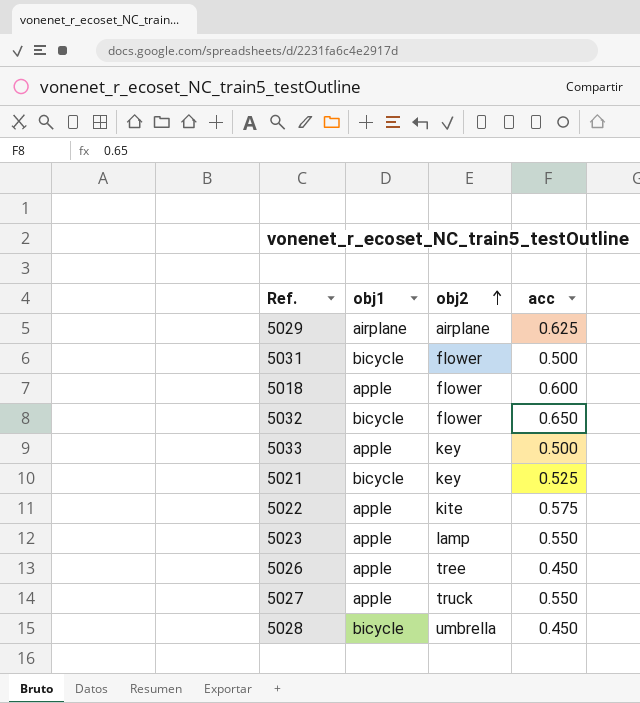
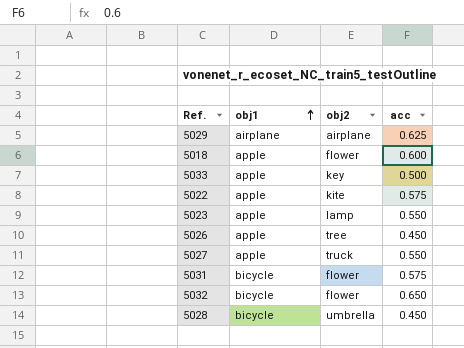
row order: obj2 ascending -> obj1 ascending
row 5021: bicycle | key | 0.525 -> none
5031 | acc: 0.500 -> 0.575

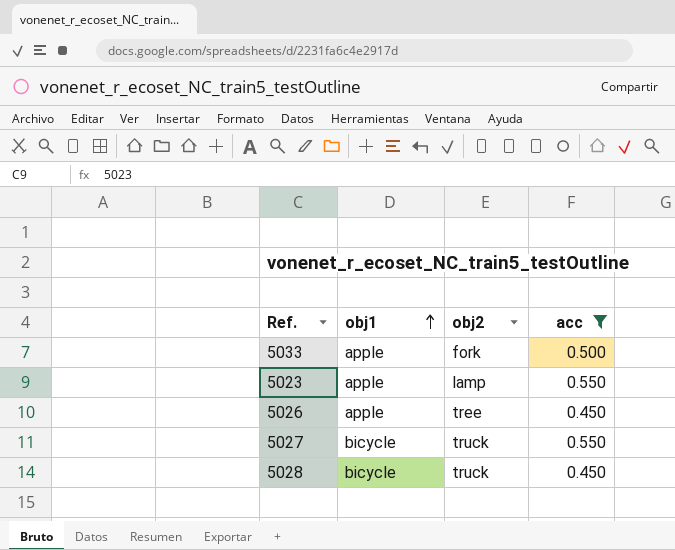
filter: none -> acc <= 0.550
5033 | obj2: key -> fork
5027 | obj1: apple -> bicycle
5028 | obj2: umbrella -> truck

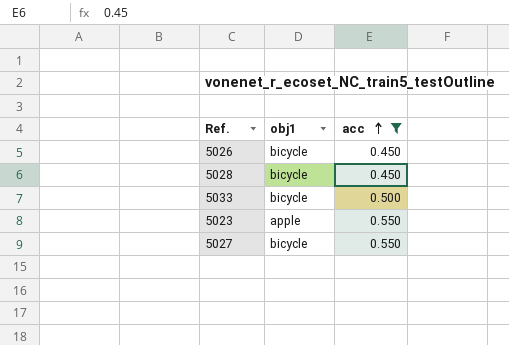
row order: obj1 ascending -> acc ascending
column obj2 | position: 3 -> none
5026 | obj1: apple -> bicycle
5033 | obj1: apple -> bicycle

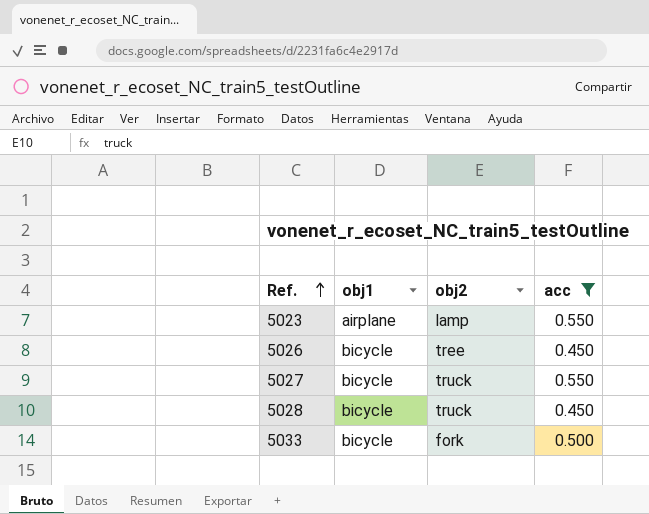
row order: acc ascending -> Ref. ascending
column obj2 | position: none -> 3
5023 | obj1: apple -> airplane

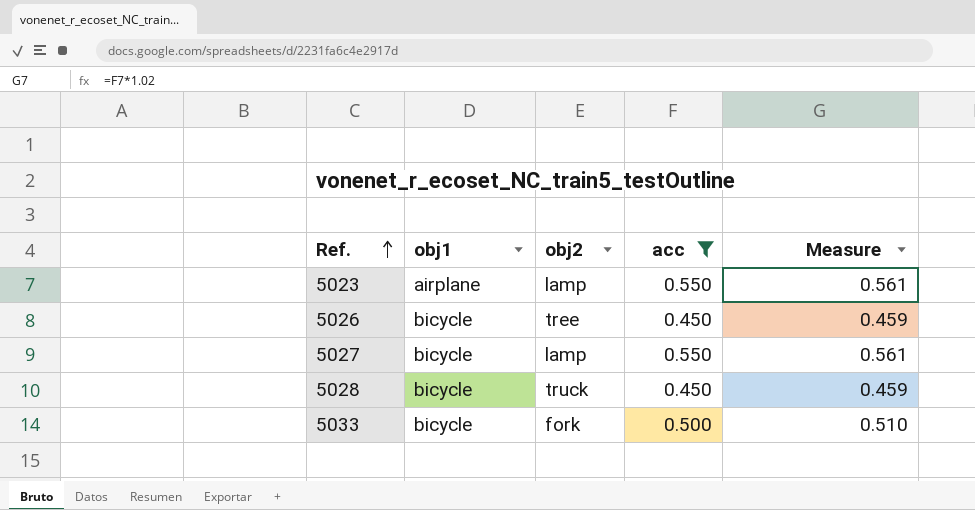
column Measure | formula: none -> [acc] * 1.02
5027 | obj2: truck -> lamp

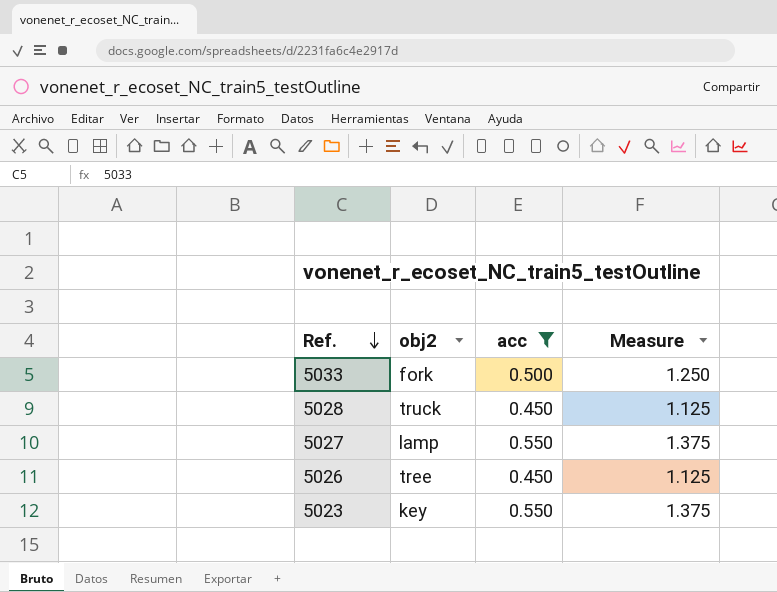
row order: Ref. ascending -> Ref. descending
column obj1 | position: 2 -> none
column Measure | formula: [acc] * 1.02 -> [acc] * 2.5
5023 | obj2: lamp -> key

